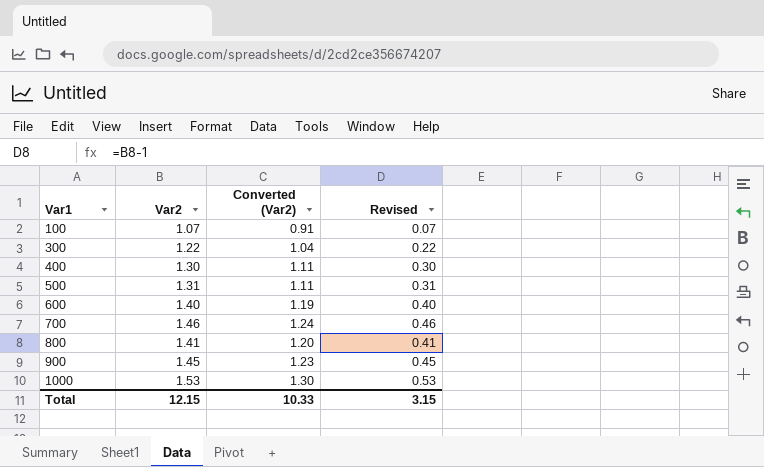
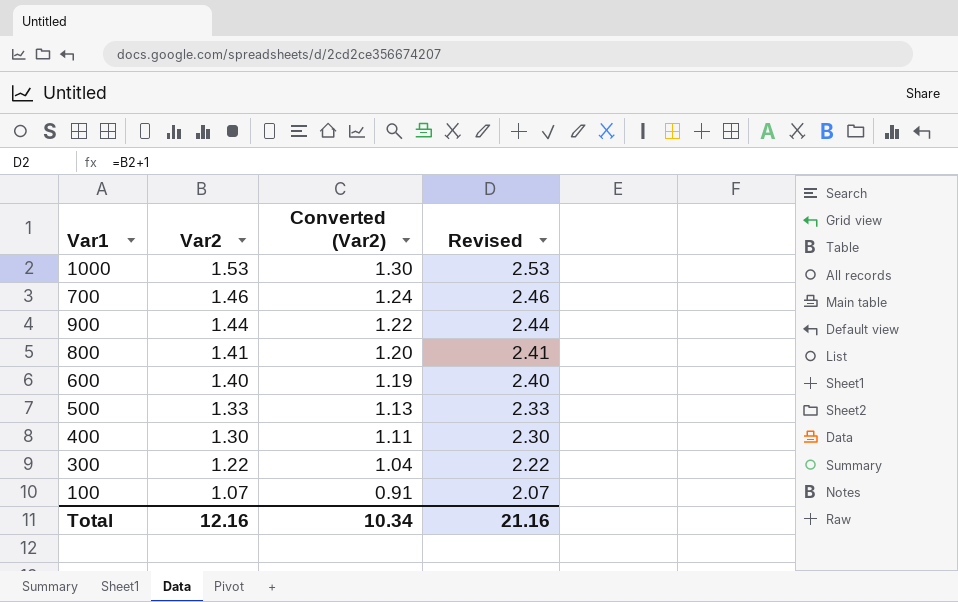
row order: Var1 ascending -> Var2 descending
column Revised | formula: [Var2] - 1 -> [Var2] + 1
900 | Var2: 1.45 -> 1.44
900 | Converted (Var2): 1.23 -> 1.22
500 | Var2: 1.31 -> 1.33
500 | Converted (Var2): 1.11 -> 1.13
Total | Var2: 12.15 -> 12.16
Total | Converted (Var2): 10.33 -> 10.34
Total | Revised: 3.15 -> 21.16

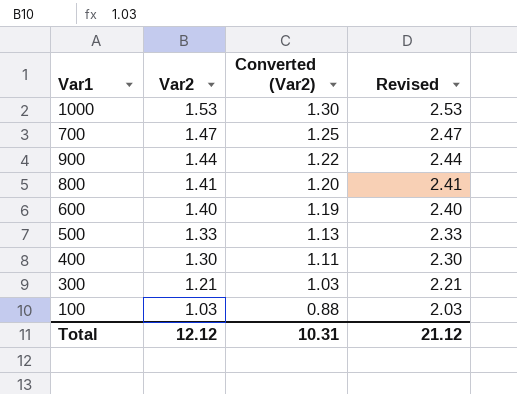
700 | Var2: 1.46 -> 1.47
700 | Converted (Var2): 1.24 -> 1.25
700 | Revised: 2.46 -> 2.47
300 | Var2: 1.22 -> 1.21
300 | Converted (Var2): 1.04 -> 1.03
300 | Revised: 2.22 -> 2.21
100 | Var2: 1.07 -> 1.03
100 | Converted (Var2): 0.91 -> 0.88
100 | Revised: 2.07 -> 2.03
Total | Var2: 12.16 -> 12.12
Total | Converted (Var2): 10.34 -> 10.31
Total | Revised: 21.16 -> 21.12

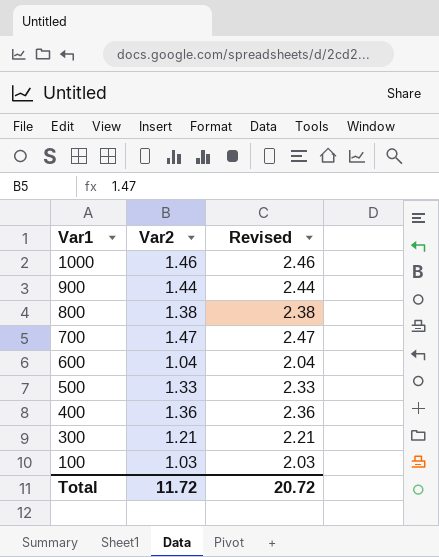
row order: Var2 descending -> Var1 descending
column Converted (Var2) | formula: [Var2] * 0.85 -> none
1000 | Var2: 1.53 -> 1.46
1000 | Revised: 2.53 -> 2.46
800 | Var2: 1.41 -> 1.38
800 | Revised: 2.41 -> 2.38
600 | Var2: 1.40 -> 1.04
600 | Revised: 2.40 -> 2.04
400 | Var2: 1.30 -> 1.36
400 | Revised: 2.30 -> 2.36
Total | Var2: 12.12 -> 11.72
Total | Revised: 21.12 -> 20.72

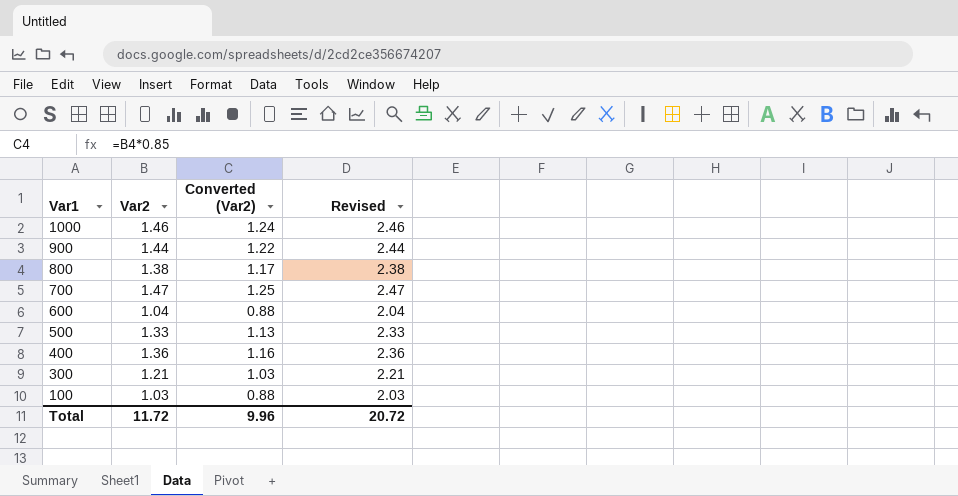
column Converted (Var2) | formula: none -> [Var2] * 0.85

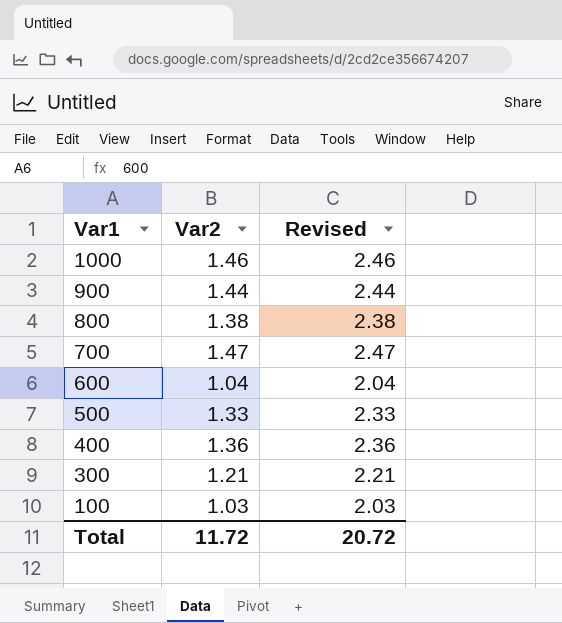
column Converted (Var2) | formula: [Var2] * 0.85 -> none

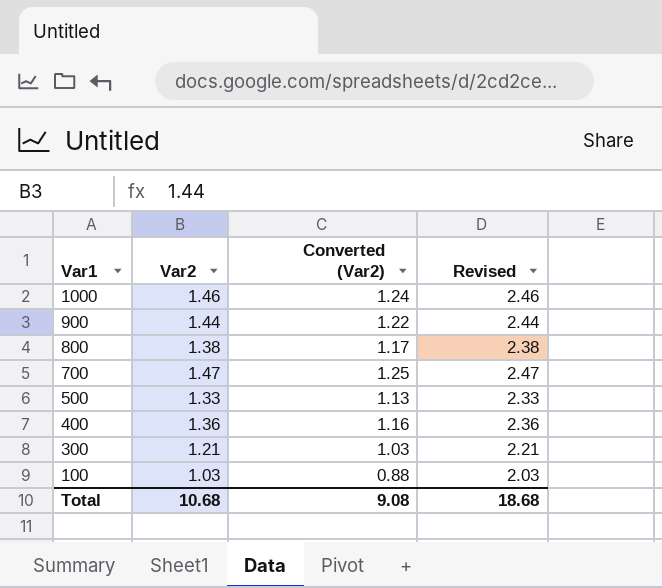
column Converted (Var2) | formula: none -> [Var2] * 0.85
row 600: 1.04 | 2.04 -> none
Total | Var2: 11.72 -> 10.68
Total | Revised: 20.72 -> 18.68

